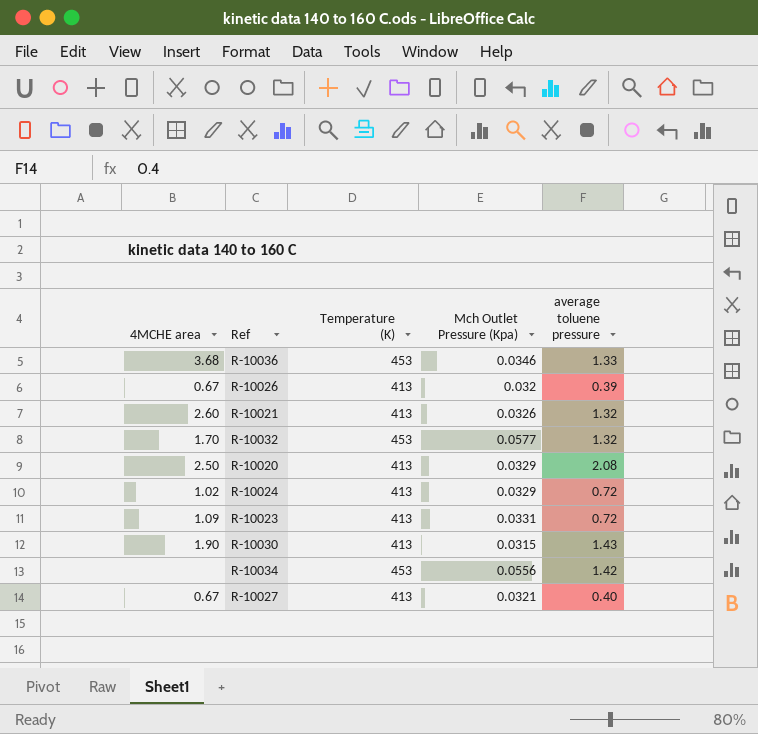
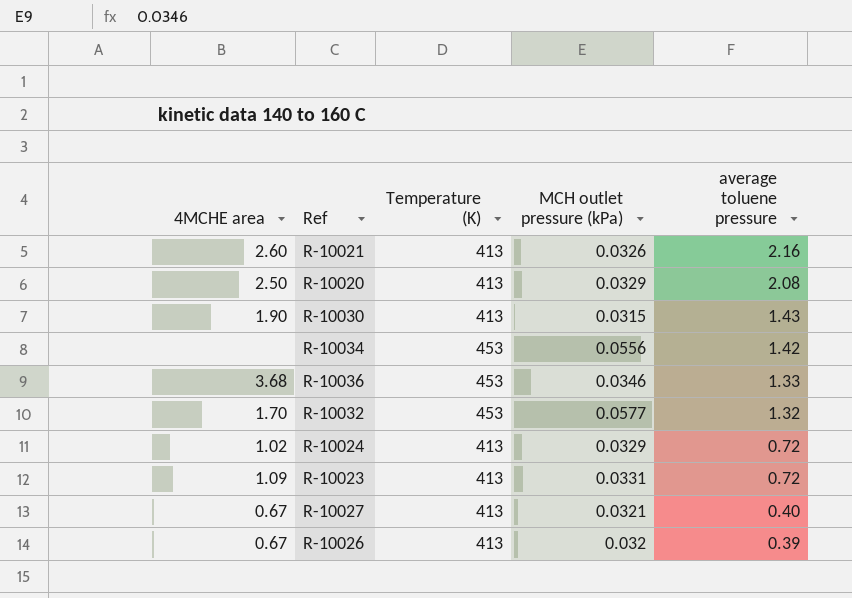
row order: none -> average toluene pressure descending
column name: Mch Outlet Pressure (Kpa) -> MCH outlet pressure (kPa)
R-10021 | average toluene pressure: 1.32 -> 2.16

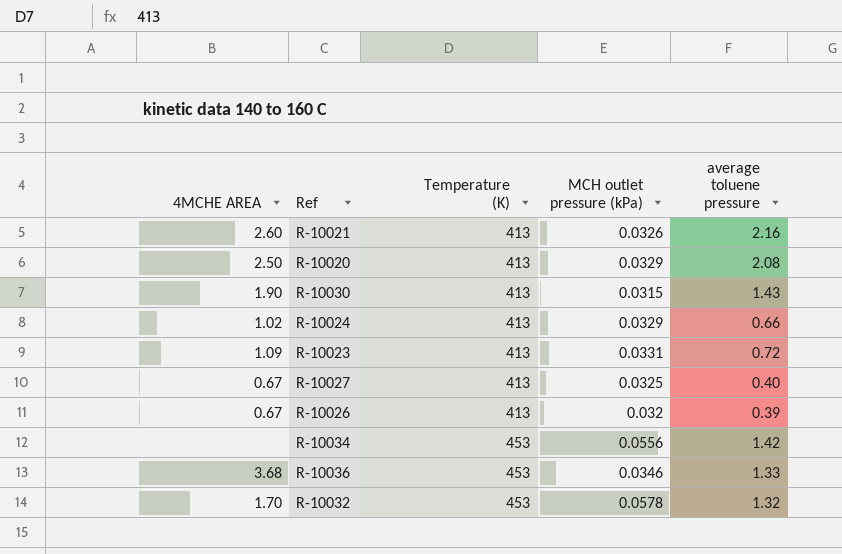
row order: average toluene pressure descending -> Temperature (K) ascending
column name: 4MCHE area -> 4MCHE AREA
R-10024 | average toluene pressure: 0.72 -> 0.66
R-10027 | MCH outlet pressure (kPa): 0.0321 -> 0.0325
R-10032 | MCH outlet pressure (kPa): 0.0577 -> 0.0578

